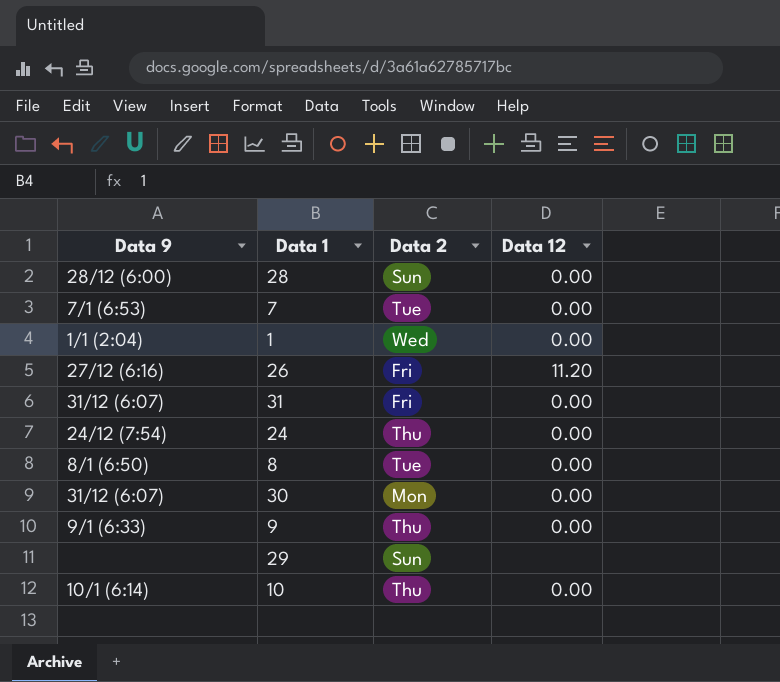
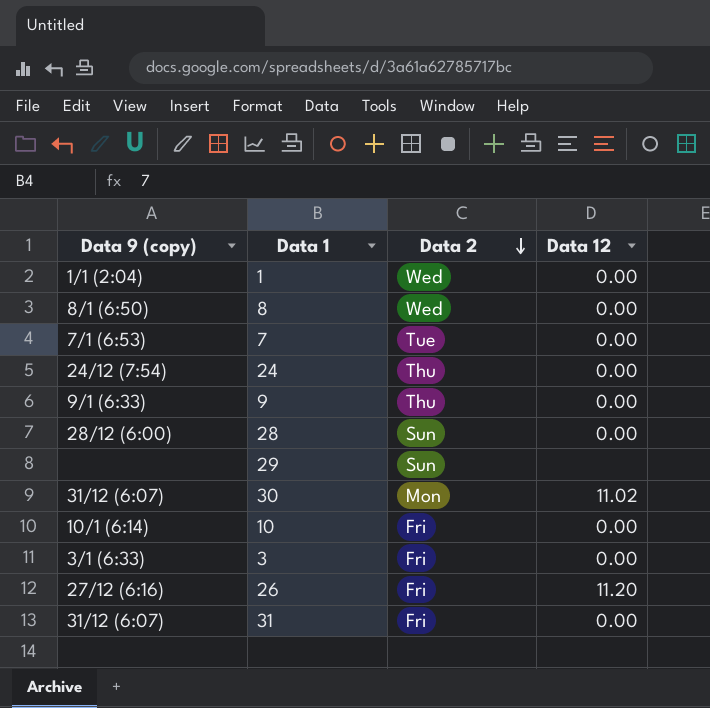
row order: none -> Data 2 descending
column name: Data 9 -> Data 9 (copy)
8 | Data 2: Tue -> Wed
30 | Data 12: 0.00 -> 11.02
10 | Data 2: Thu -> Fri
row 3: none -> 3/1 (6:33) | Fri | 0.00

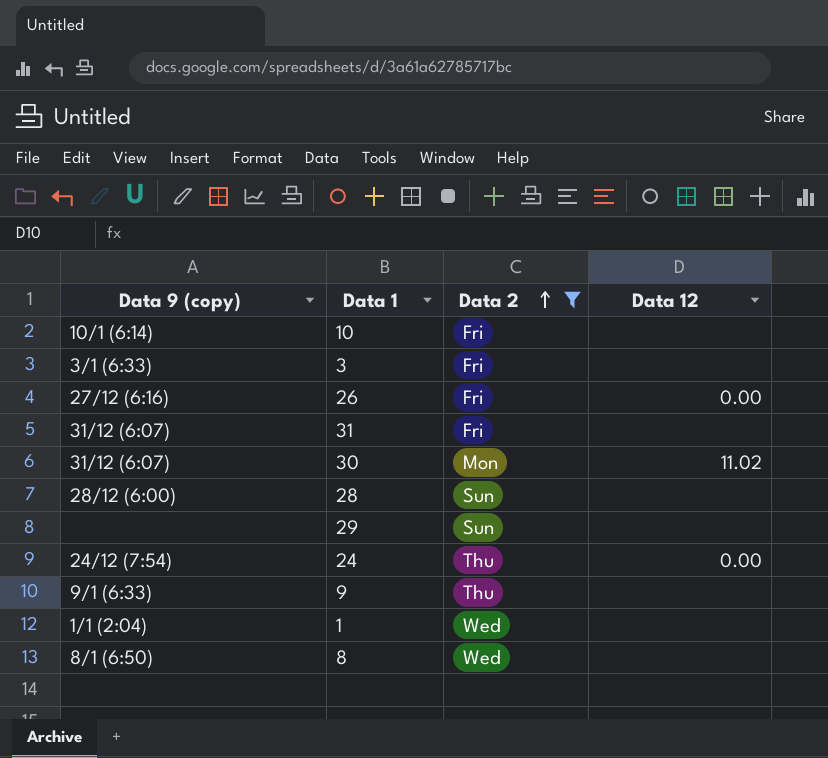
filter: none -> Data 2 != Tue
row order: Data 2 descending -> Data 2 ascending
10 | Data 12: 0.00 -> none
3 | Data 12: 0.00 -> none
26 | Data 12: 11.20 -> 0.00
31 | Data 12: 0.00 -> none
28 | Data 12: 0.00 -> none
9 | Data 12: 0.00 -> none
1 | Data 12: 0.00 -> none
8 | Data 12: 0.00 -> none

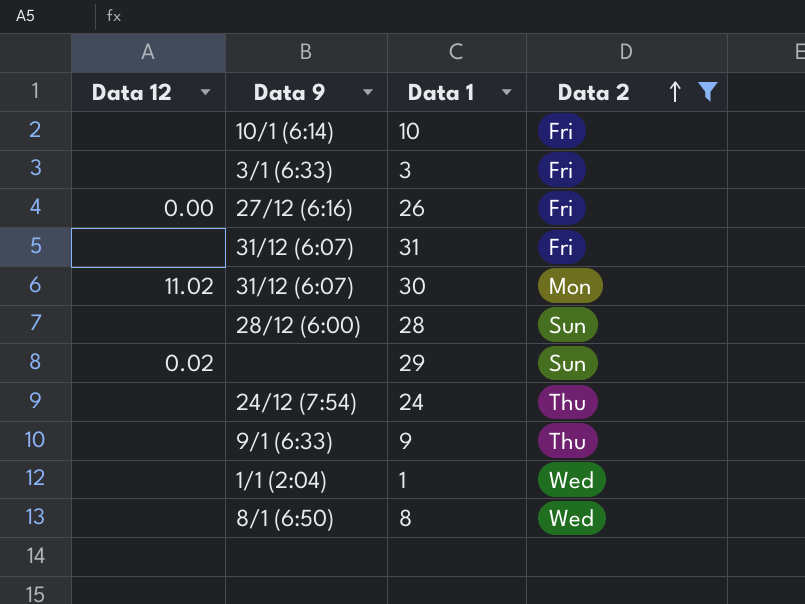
column Data 12 | position: 4 -> 1
column name: Data 9 (copy) -> Data 9
29 | Data 12: none -> 0.02
24 | Data 12: 0.00 -> none

